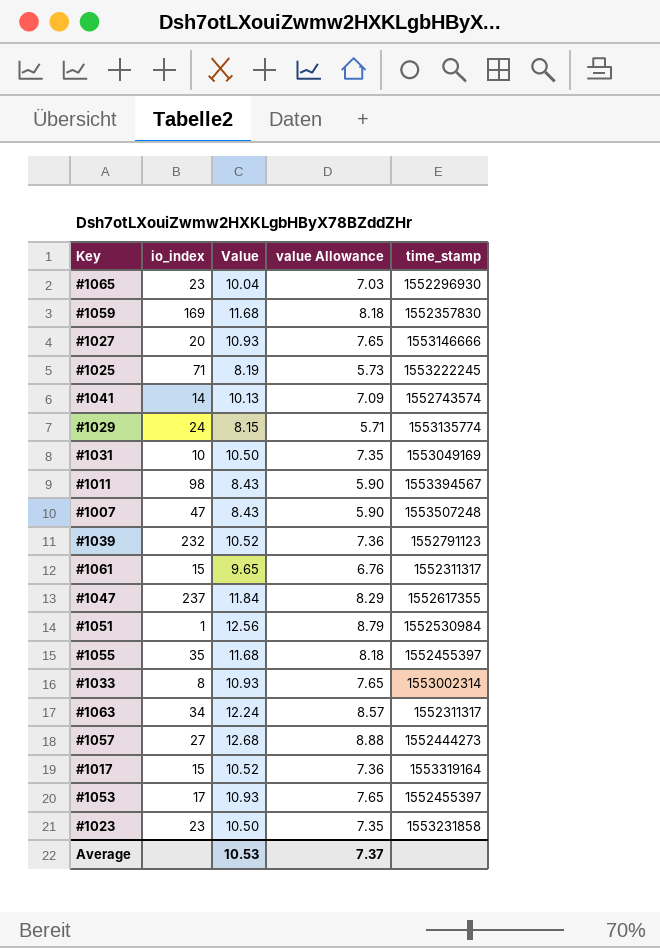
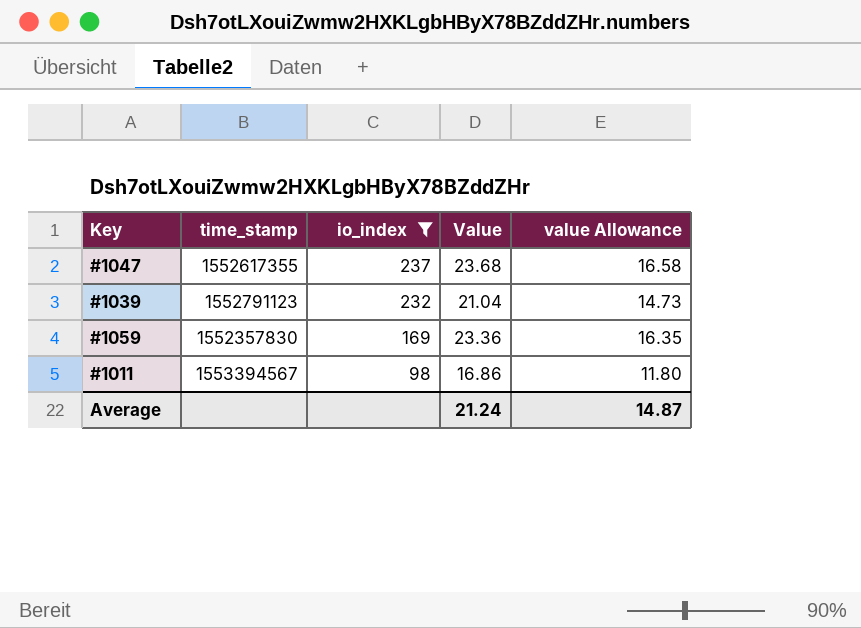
filter: none -> io_index >= 98
row order: none -> io_index descending
column time_stamp | position: 5 -> 2
#1047 | Value: 11.84 -> 23.68
#1047 | value Allowance: 8.29 -> 16.58
#1039 | Value: 10.52 -> 21.04
#1039 | value Allowance: 7.36 -> 14.73
#1059 | Value: 11.68 -> 23.36
#1059 | value Allowance: 8.18 -> 16.35
#1011 | Value: 8.43 -> 16.86
#1011 | value Allowance: 5.90 -> 11.80
Average | Value: 10.53 -> 21.24
Average | value Allowance: 7.37 -> 14.87

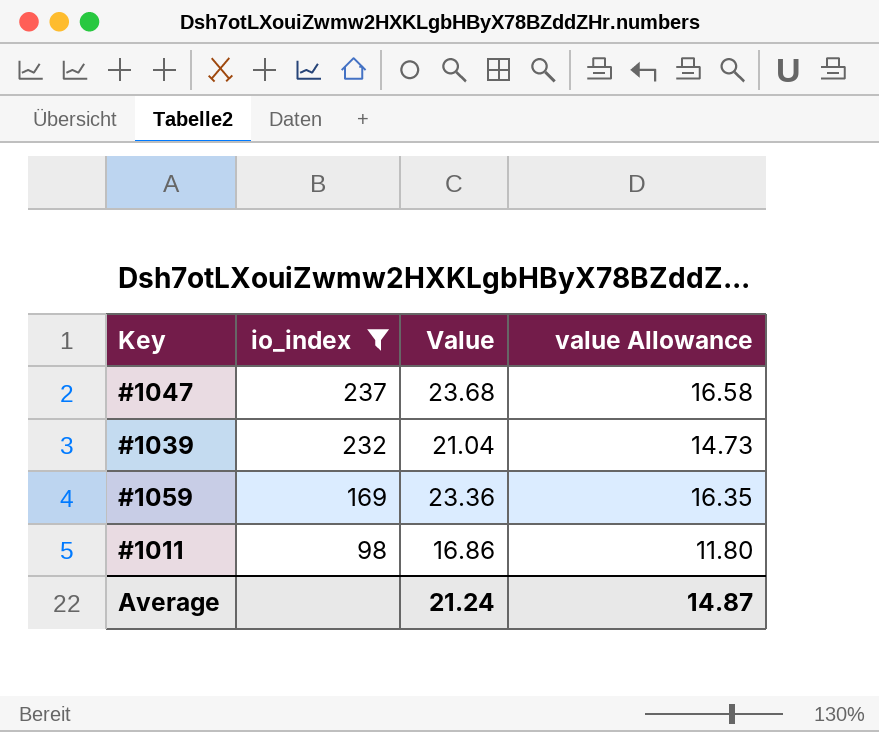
column time_stamp | position: 2 -> none

